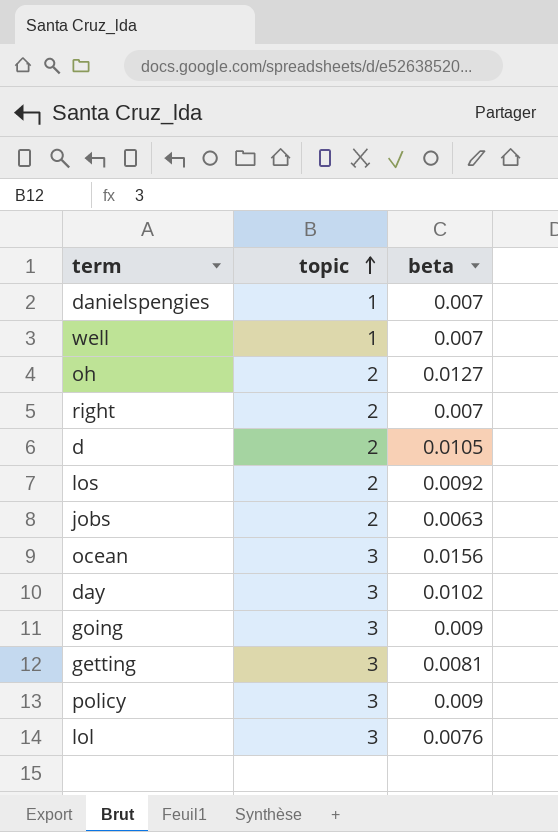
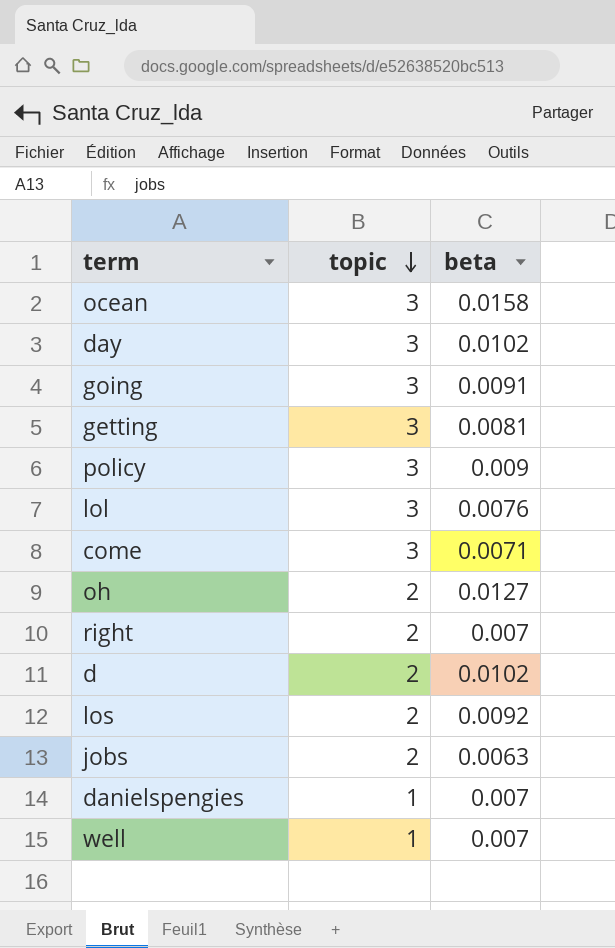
row order: topic ascending -> topic descending
ocean | beta: 0.0156 -> 0.0158
going | beta: 0.009 -> 0.0091
row come: none -> 3 | 0.0071
d | beta: 0.0105 -> 0.0102

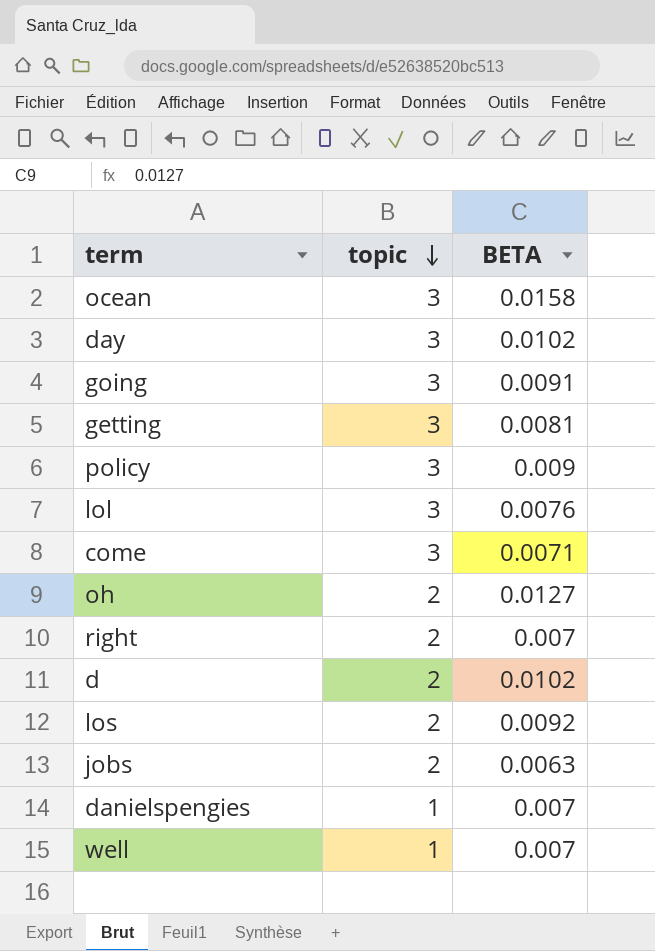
column name: beta -> BETA

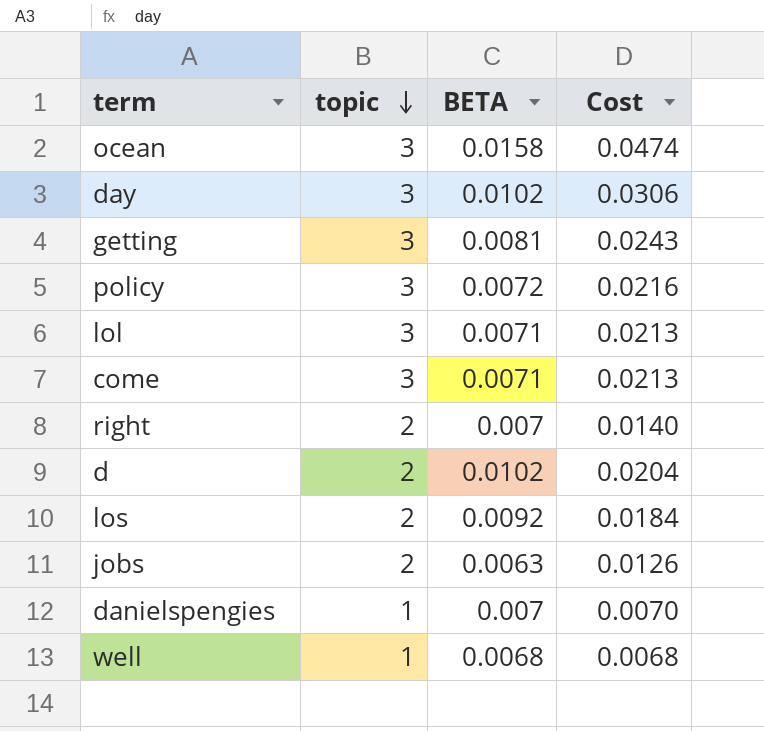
column Cost | formula: none -> [topic] * [BETA]
row going: 3 | 0.0091 -> none
row oh: 2 | 0.0127 -> none
policy | BETA: 0.009 -> 0.0072
lol | BETA: 0.0076 -> 0.0071
well | BETA: 0.007 -> 0.0068

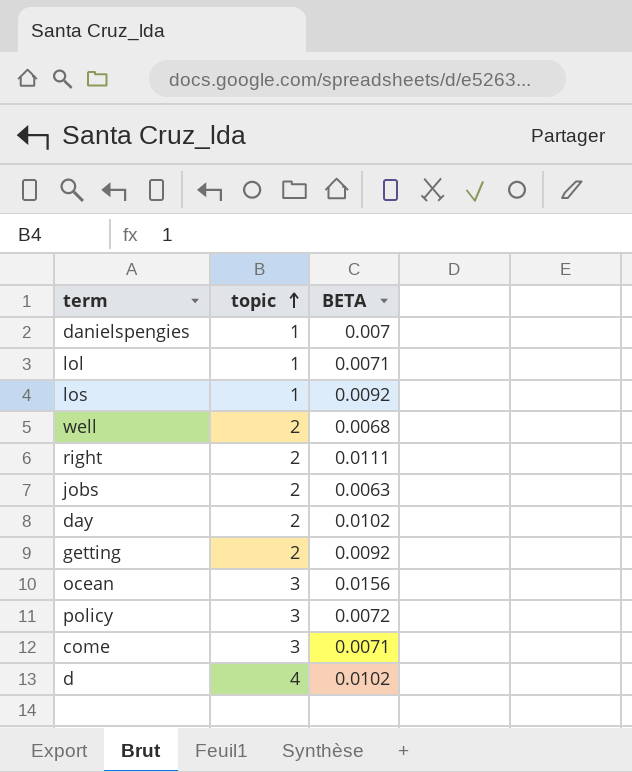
row order: topic descending -> topic ascending
column Cost | formula: [topic] * [BETA] -> none
lol | topic: 3 -> 1
los | topic: 2 -> 1
well | topic: 1 -> 2
right | BETA: 0.007 -> 0.0111
day | topic: 3 -> 2
getting | topic: 3 -> 2
getting | BETA: 0.0081 -> 0.0092
ocean | BETA: 0.0158 -> 0.0156
d | topic: 2 -> 4

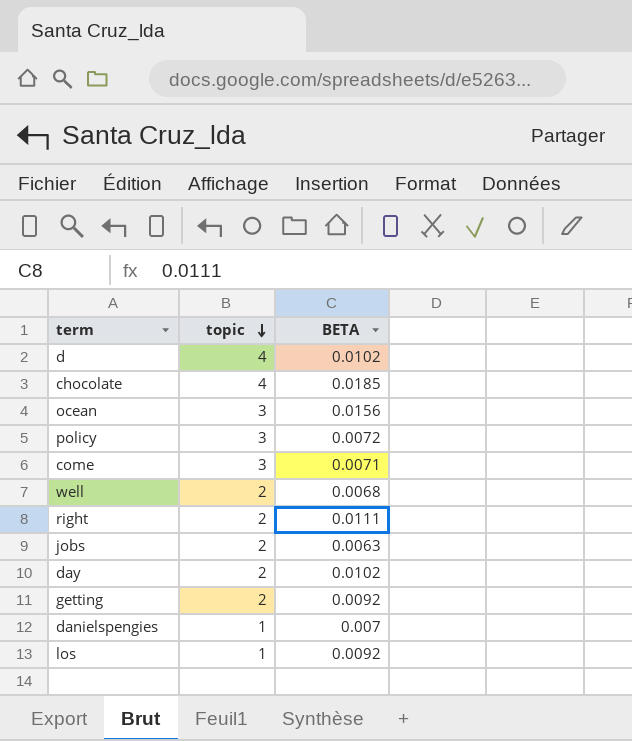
row order: topic ascending -> topic descending
row lol: 1 | 0.0071 -> none
row chocolate: none -> 4 | 0.0185

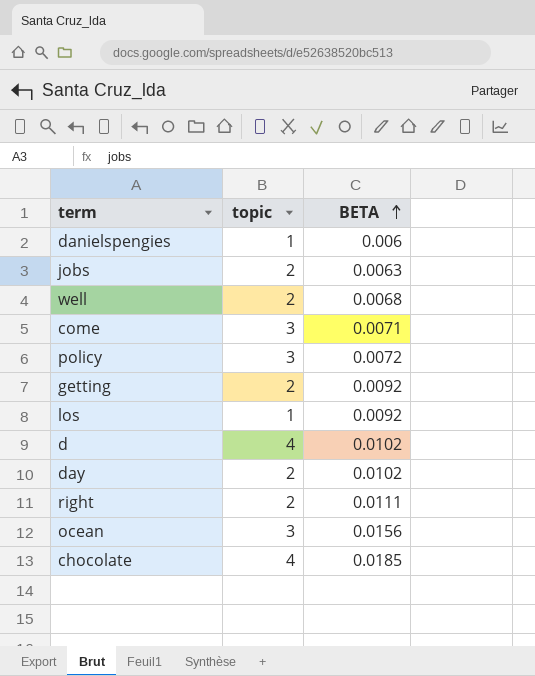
row order: topic descending -> BETA ascending
danielspengies | BETA: 0.007 -> 0.006

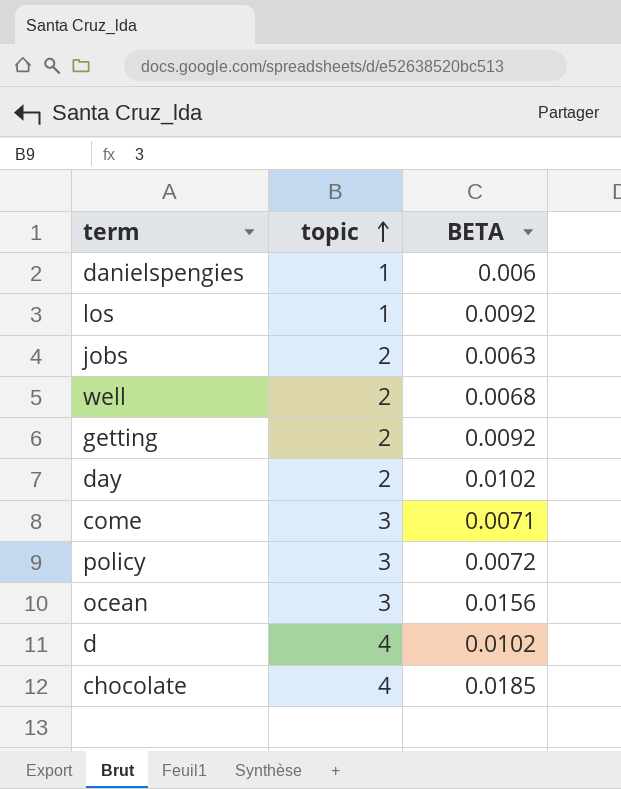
row order: BETA ascending -> topic ascending
row right: 2 | 0.0111 -> none

